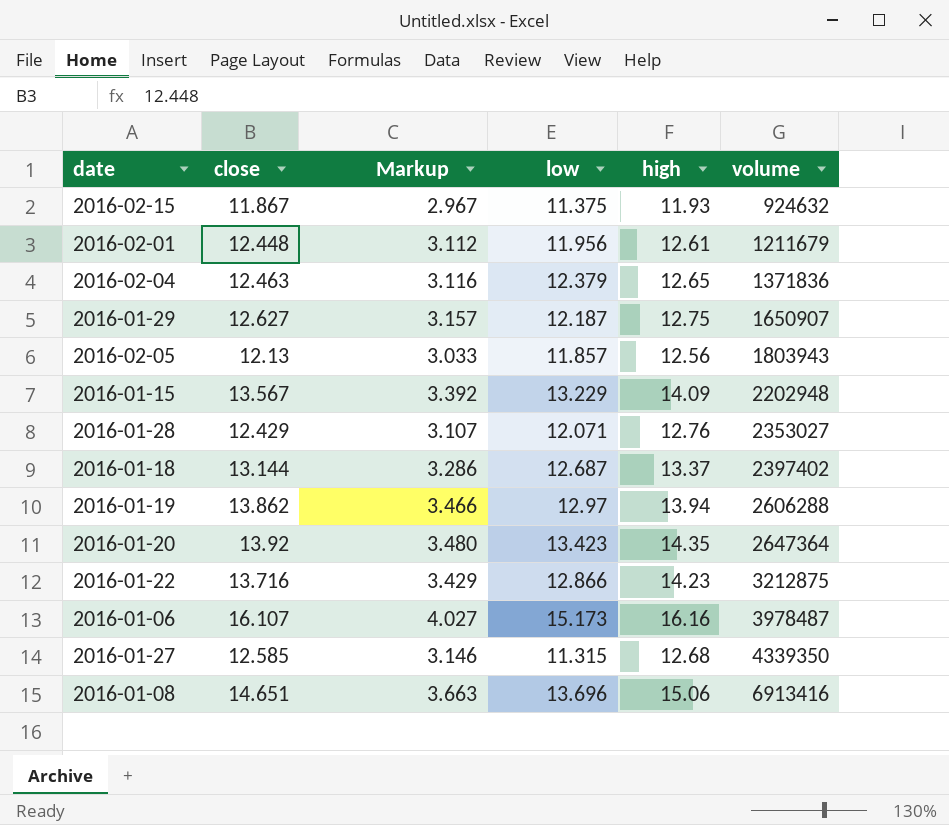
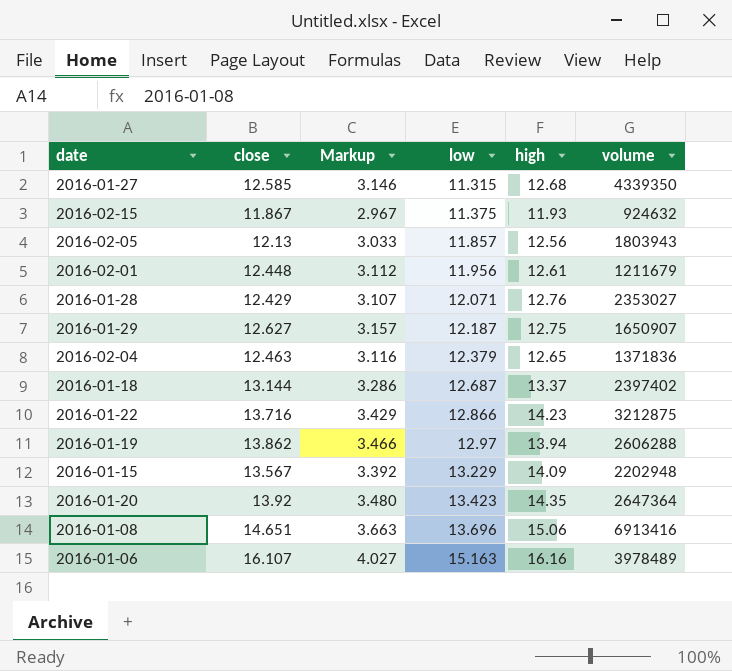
row order: volume ascending -> low ascending
2016-01-06 | low: 15.173 -> 15.163
2016-01-06 | volume: 3978487 -> 3978489

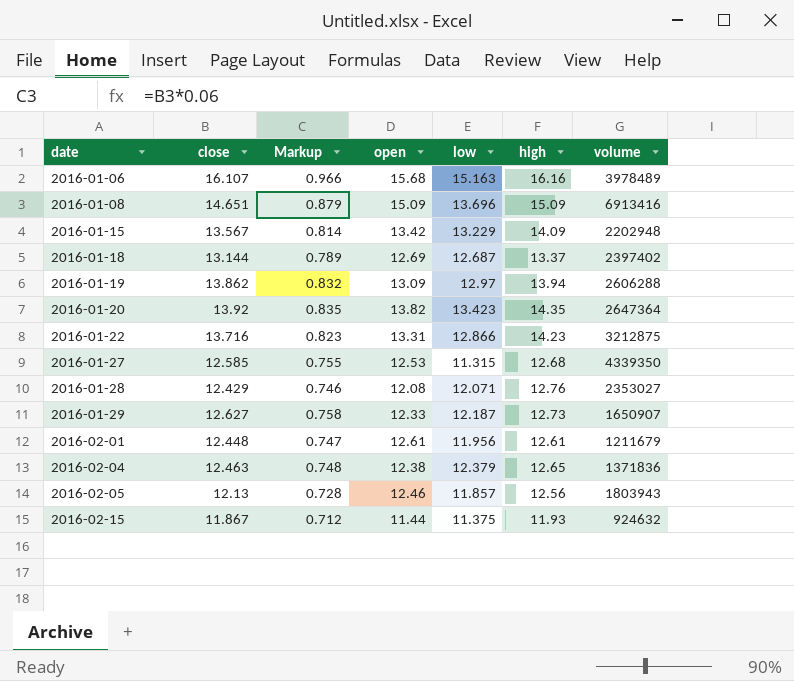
row order: low ascending -> date ascending
column Markup | formula: [close] * 0.25 -> [close] * 0.06
column open | position: none -> 4
2016-01-08 | high: 15.06 -> 15.09
2016-01-29 | high: 12.75 -> 12.73

